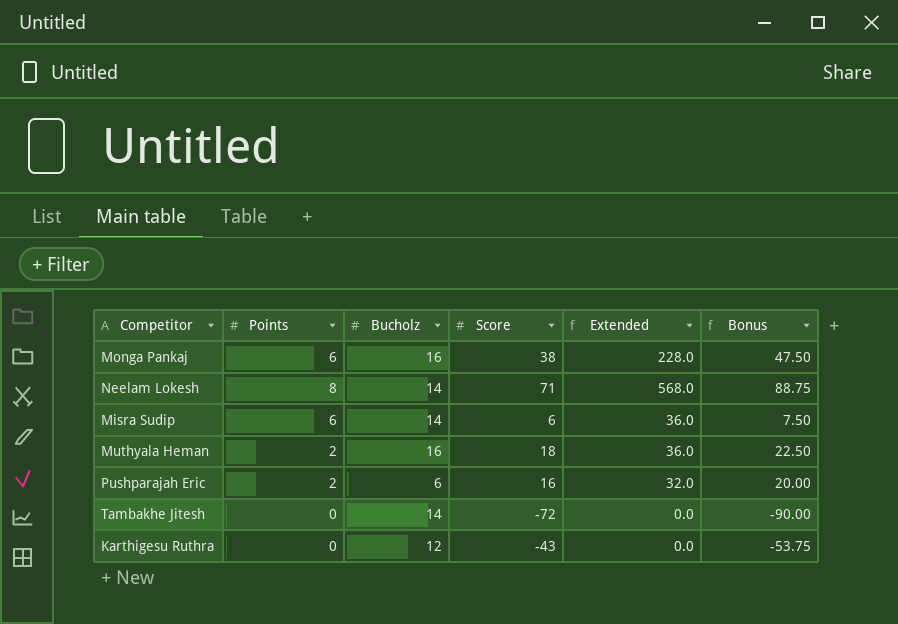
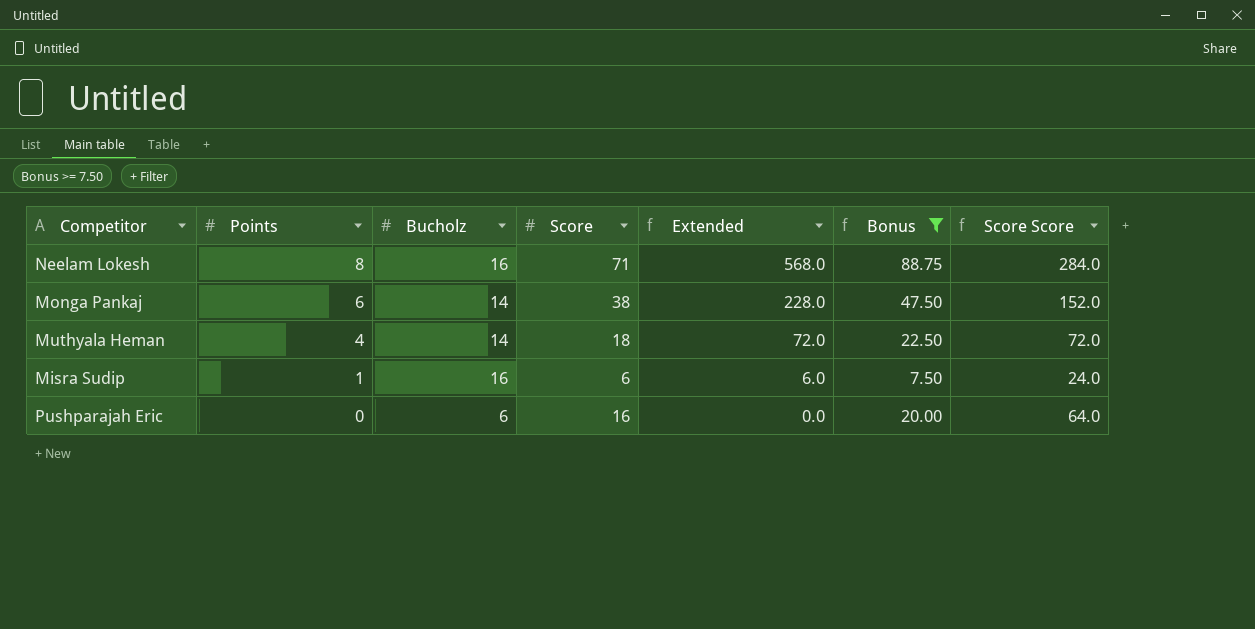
filter: none -> Bonus >= 7.50
row order: none -> Points descending
column Score Score | formula: none -> [Score] * 4
Neelam Lokesh | Bucholz: 14 -> 16
Monga Pankaj | Bucholz: 16 -> 14
Muthyala Heman | Points: 2 -> 4
Muthyala Heman | Bucholz: 16 -> 14
Muthyala Heman | Extended: 36.0 -> 72.0
Misra Sudip | Points: 6 -> 1
Misra Sudip | Bucholz: 14 -> 16
Misra Sudip | Extended: 36.0 -> 6.0
Pushparajah Eric | Points: 2 -> 0
Pushparajah Eric | Extended: 32.0 -> 0.0

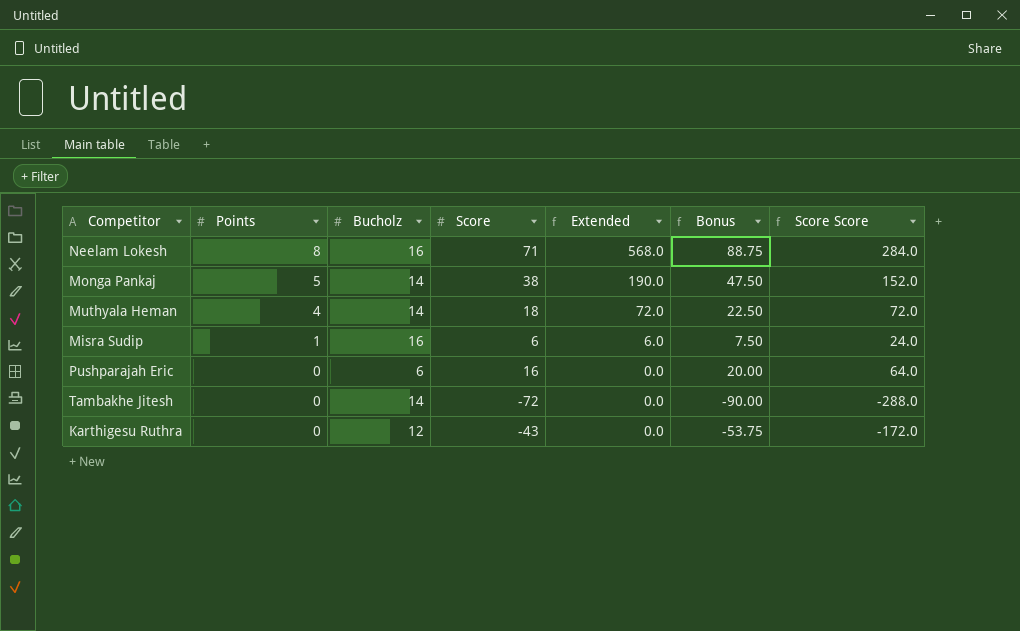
filter: Bonus >= 7.50 -> none
Monga Pankaj | Points: 6 -> 5
Monga Pankaj | Extended: 228.0 -> 190.0

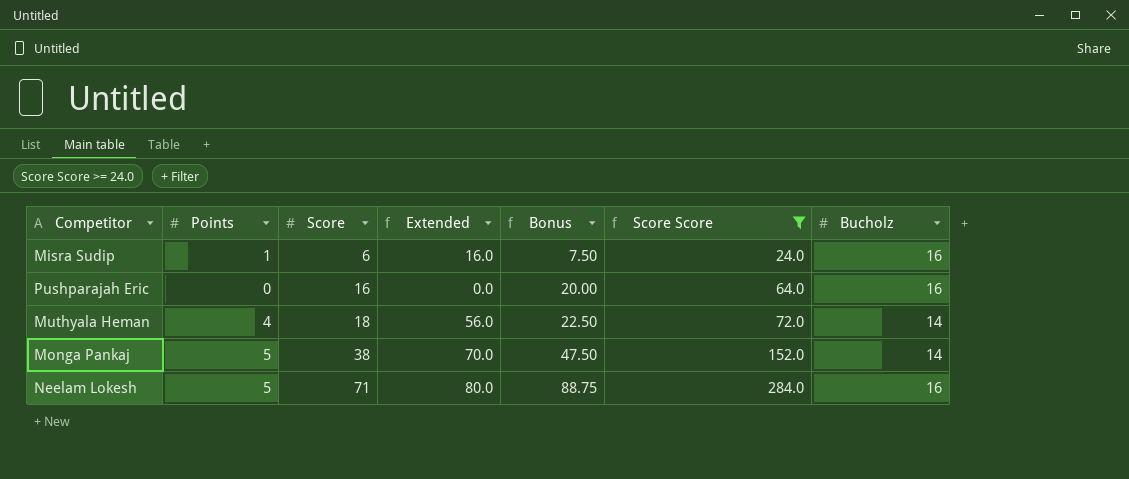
filter: none -> Score Score >= 24.0
row order: Points descending -> Score ascending
column Extended | formula: [Points] * [Score] -> [Points] * [Bucholz]
column Bucholz | position: 3 -> 7
Pushparajah Eric | Bucholz: 6 -> 16
Neelam Lokesh | Points: 8 -> 5

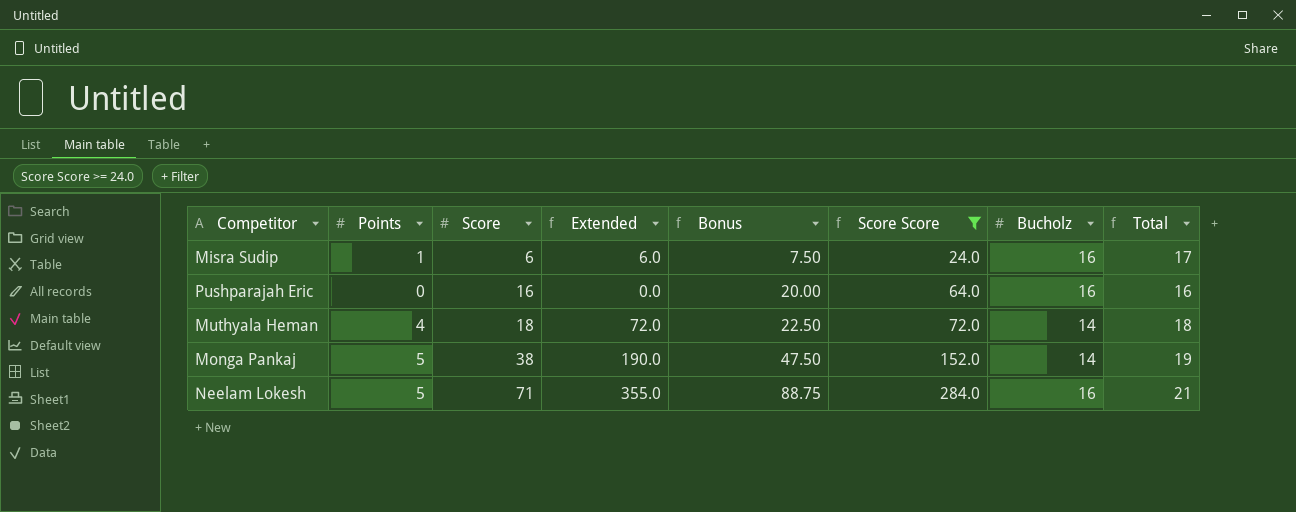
column Extended | formula: [Points] * [Bucholz] -> [Points] * [Score]
column Total | formula: none -> [Points] + [Bucholz]

